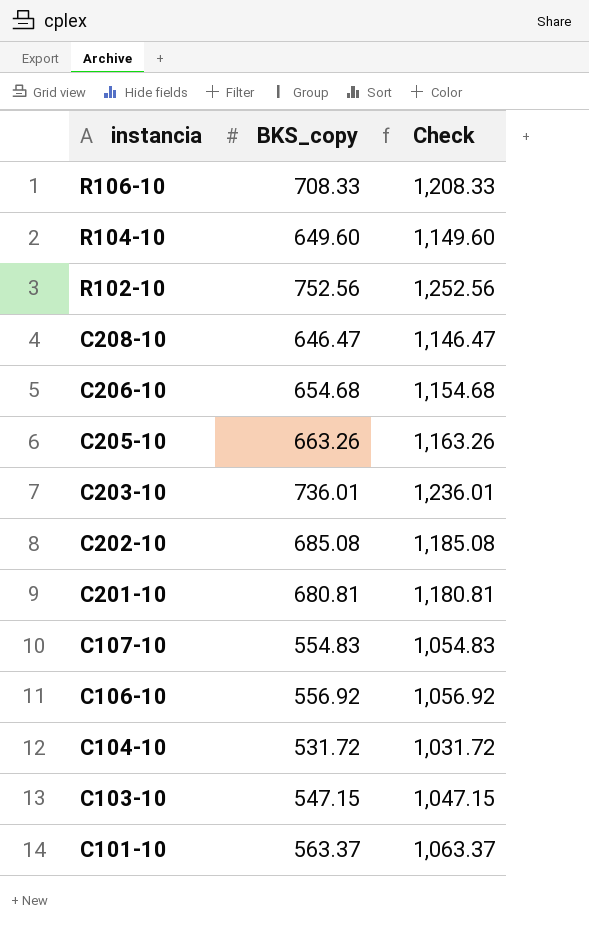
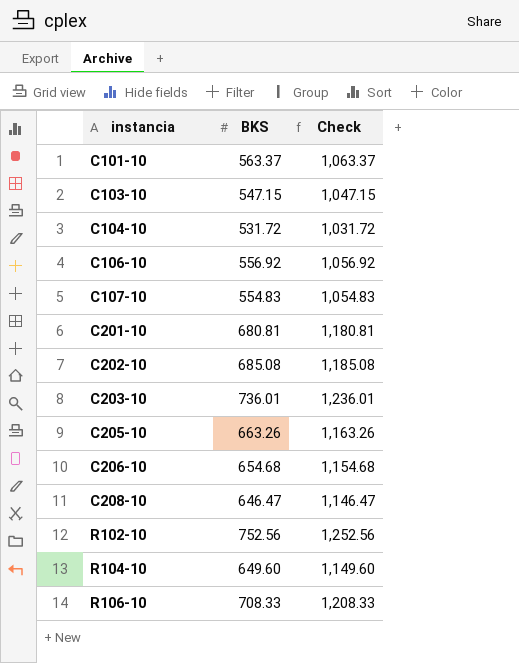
row order: instancia descending -> instancia ascending
column name: BKS_copy -> BKS

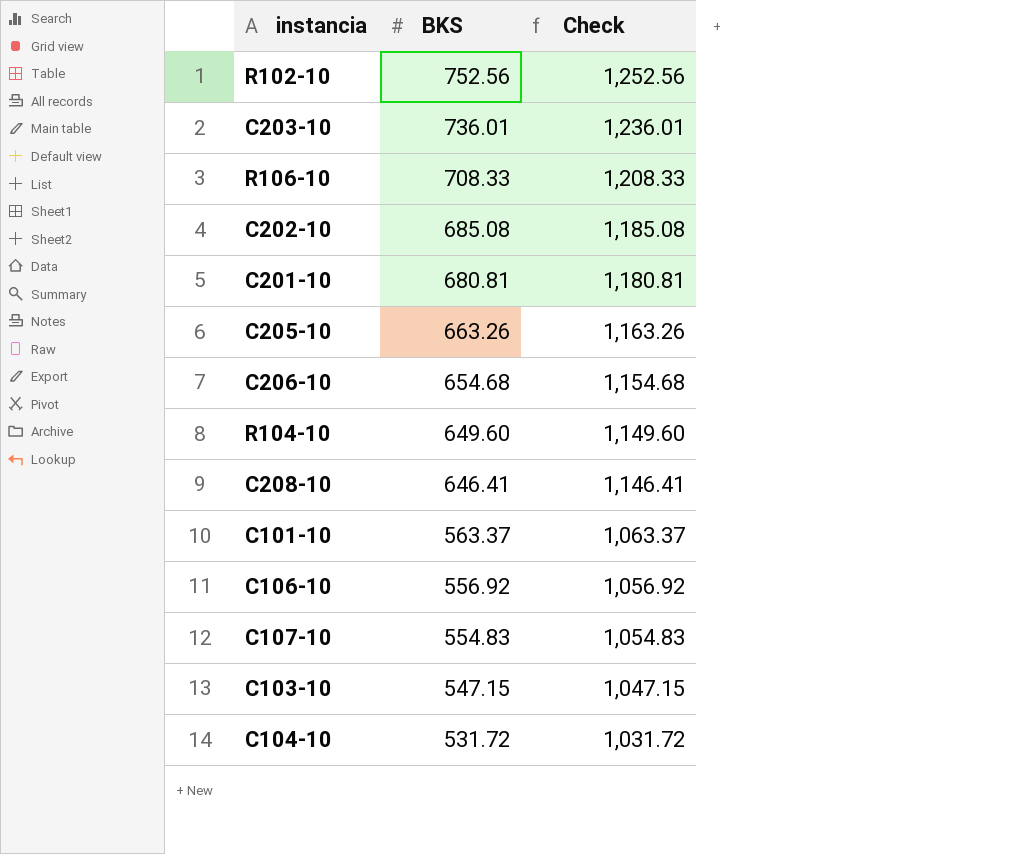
row order: instancia ascending -> BKS descending
C208-10 | BKS: 646.47 -> 646.41
C208-10 | Check: 1,146.47 -> 1,146.41

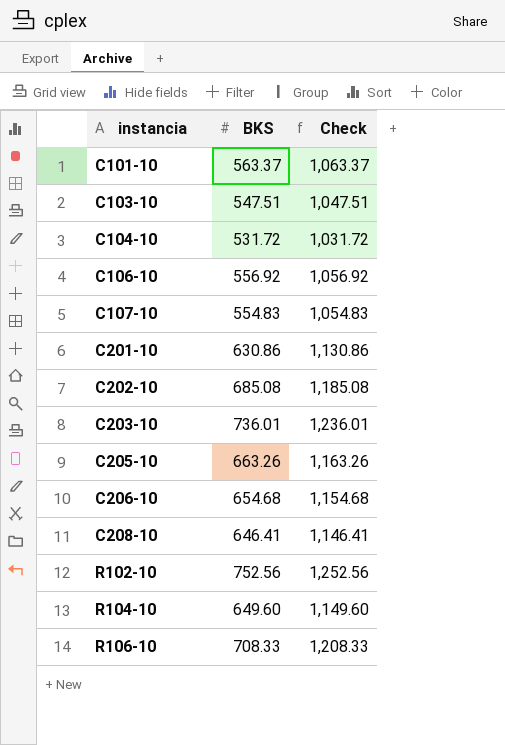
row order: BKS descending -> instancia ascending
C103-10 | BKS: 547.15 -> 547.51
C103-10 | Check: 1,047.15 -> 1,047.51
C201-10 | BKS: 680.81 -> 630.86
C201-10 | Check: 1,180.81 -> 1,130.86

